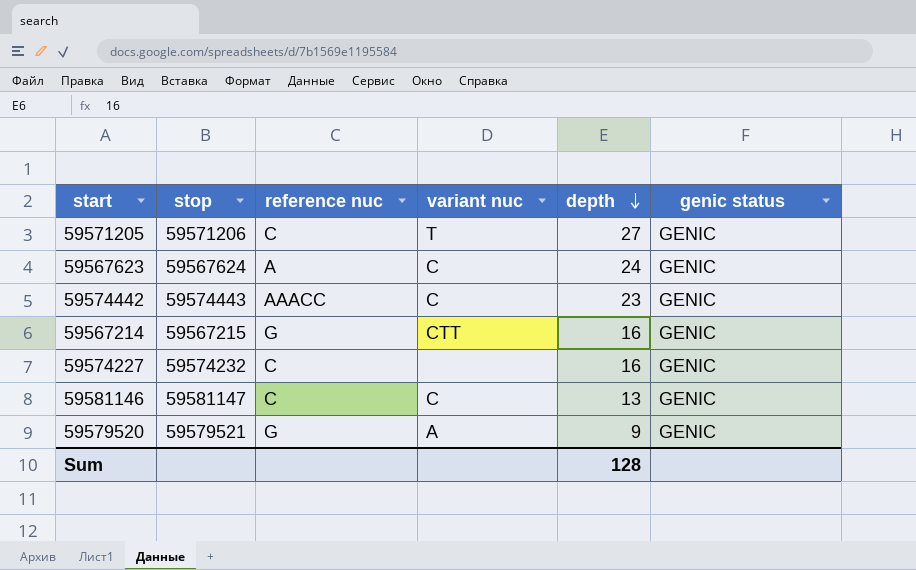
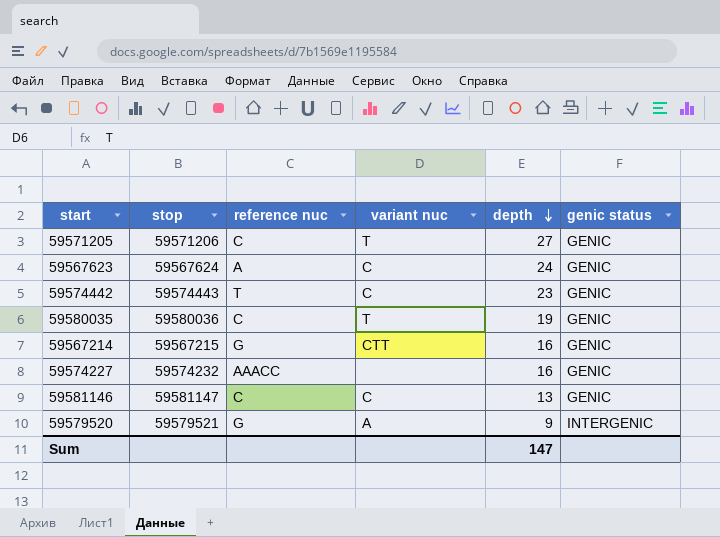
59574442 | reference nuc: AAACC -> T
row 59580035: none -> 59580036 | C | T | 19 | GENIC
59574227 | reference nuc: C -> AAACC
59579520 | genic status: GENIC -> INTERGENIC
Sum | depth: 128 -> 147

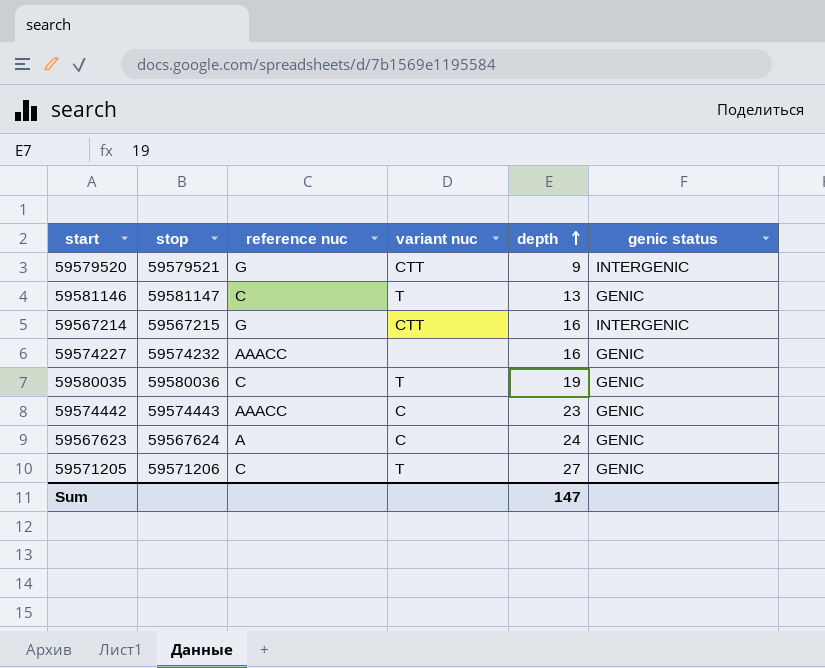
row order: depth descending -> depth ascending
59579520 | variant nuc: A -> CTT
59581146 | variant nuc: C -> T
59567214 | genic status: GENIC -> INTERGENIC
59574442 | reference nuc: T -> AAACC

